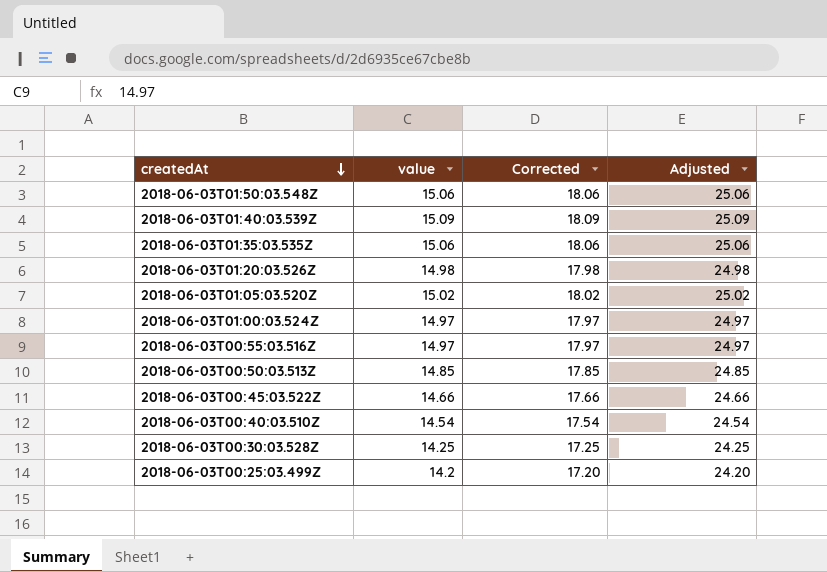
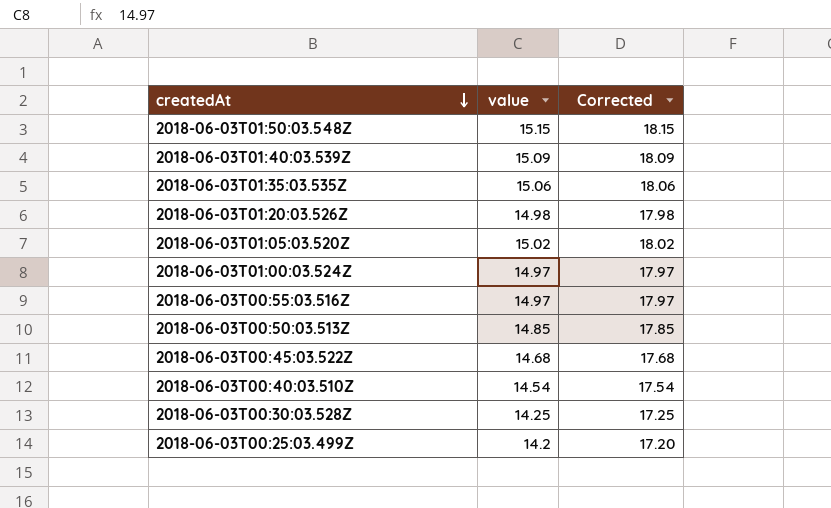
column Adjusted | formula: [value] + 10 -> none
2018-06-03T01:50:03.548Z | value: 15.06 -> 15.15
2018-06-03T01:50:03.548Z | Corrected: 18.06 -> 18.15
2018-06-03T00:45:03.522Z | value: 14.66 -> 14.68
2018-06-03T00:45:03.522Z | Corrected: 17.66 -> 17.68

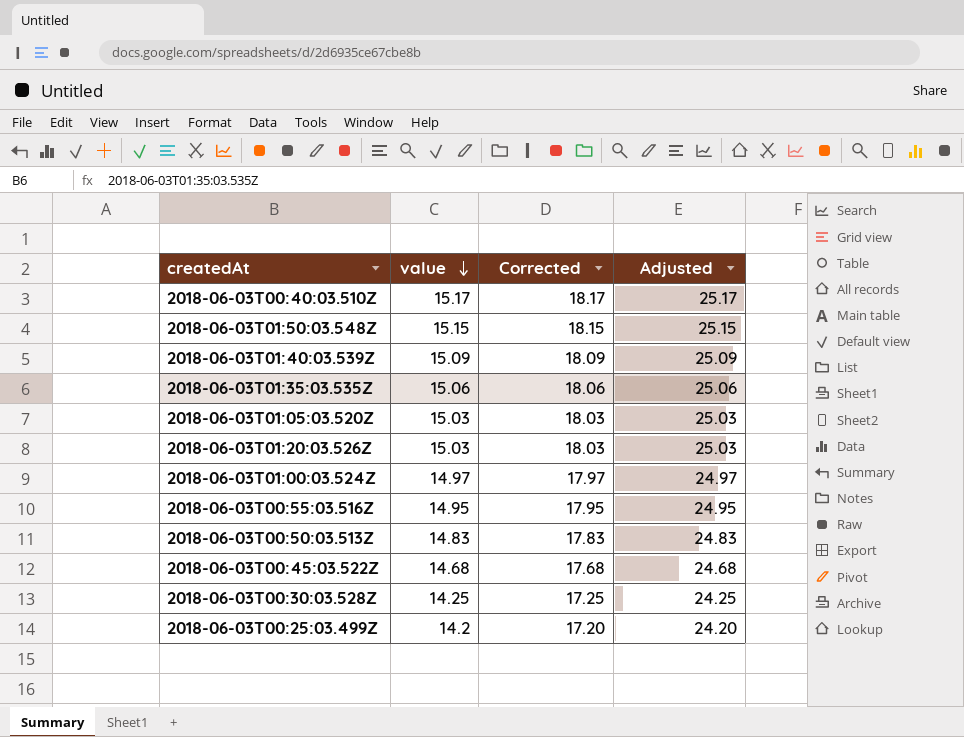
row order: createdAt descending -> value descending
column Adjusted | formula: none -> [value] + 10
2018-06-03T00:40:03.510Z | value: 14.54 -> 15.17
2018-06-03T00:40:03.510Z | Corrected: 17.54 -> 18.17
2018-06-03T01:05:03.520Z | value: 15.02 -> 15.03
2018-06-03T01:05:03.520Z | Corrected: 18.02 -> 18.03
2018-06-03T01:20:03.526Z | value: 14.98 -> 15.03
2018-06-03T01:20:03.526Z | Corrected: 17.98 -> 18.03
2018-06-03T00:55:03.516Z | value: 14.97 -> 14.95
2018-06-03T00:55:03.516Z | Corrected: 17.97 -> 17.95
2018-06-03T00:50:03.513Z | value: 14.85 -> 14.83
2018-06-03T00:50:03.513Z | Corrected: 17.85 -> 17.83

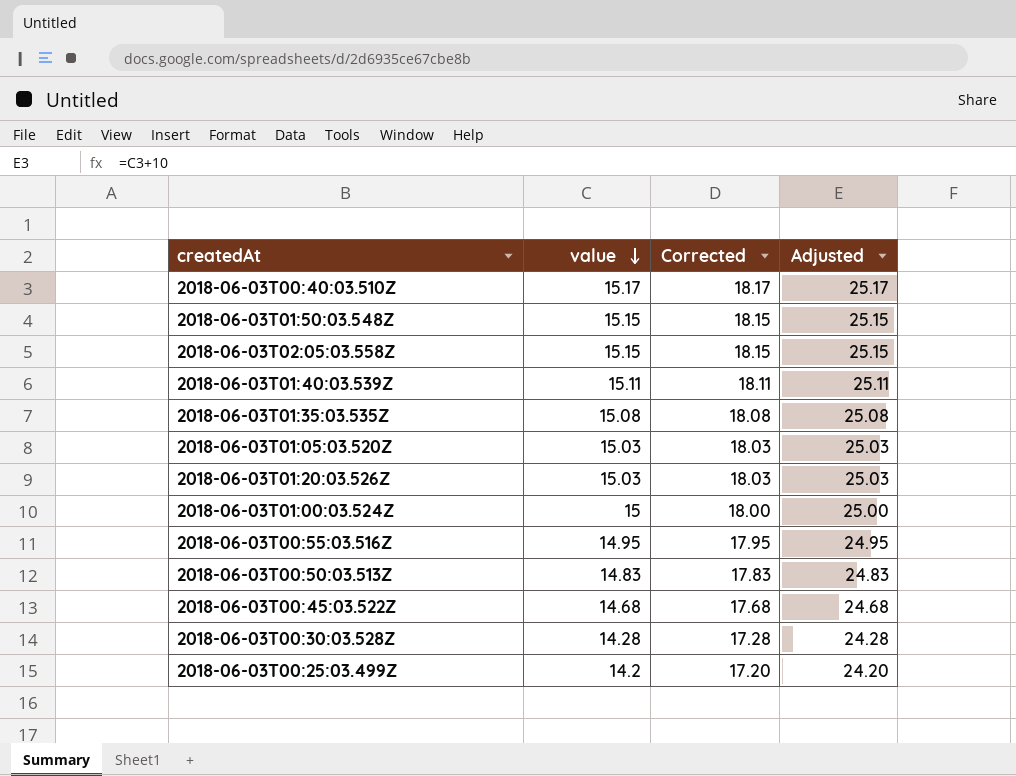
row 2018-06-03T02:05:03.558Z: none -> 15.15 | 18.15 | 25.15
2018-06-03T01:40:03.539Z | value: 15.09 -> 15.11
2018-06-03T01:40:03.539Z | Corrected: 18.09 -> 18.11
2018-06-03T01:40:03.539Z | Adjusted: 25.09 -> 25.11
2018-06-03T01:35:03.535Z | value: 15.06 -> 15.08
2018-06-03T01:35:03.535Z | Corrected: 18.06 -> 18.08
2018-06-03T01:35:03.535Z | Adjusted: 25.06 -> 25.08
2018-06-03T01:00:03.524Z | value: 14.97 -> 15
2018-06-03T01:00:03.524Z | Corrected: 17.97 -> 18.00
2018-06-03T01:00:03.524Z | Adjusted: 24.97 -> 25.00
2018-06-03T00:30:03.528Z | value: 14.25 -> 14.28
2018-06-03T00:30:03.528Z | Corrected: 17.25 -> 17.28
2018-06-03T00:30:03.528Z | Adjusted: 24.25 -> 24.28

